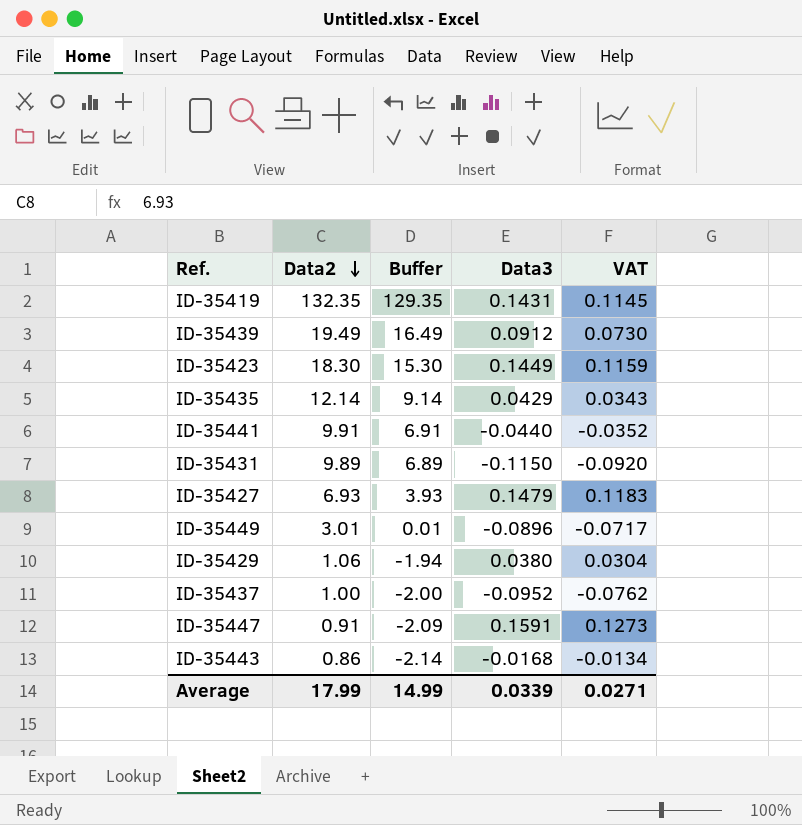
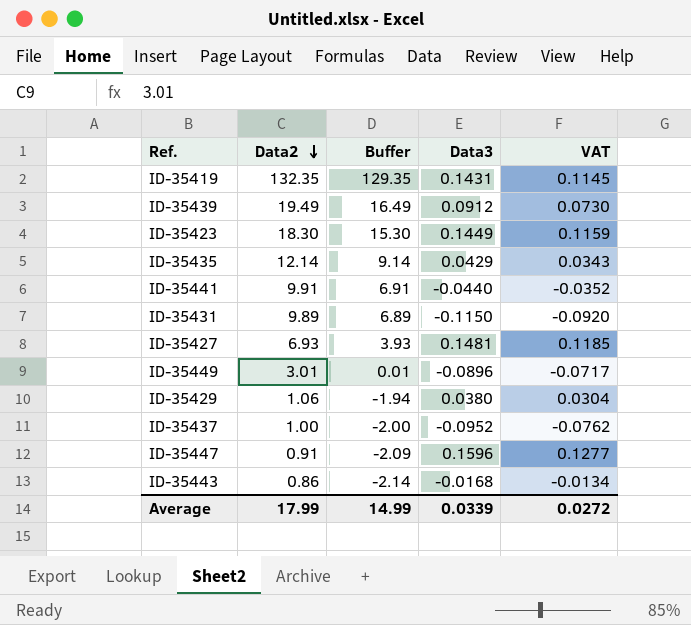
ID-35427 | Data3: 0.1479 -> 0.1481
ID-35427 | VAT: 0.1183 -> 0.1185
ID-35447 | Data3: 0.1591 -> 0.1596
ID-35447 | VAT: 0.1273 -> 0.1277
Average | VAT: 0.0271 -> 0.0272

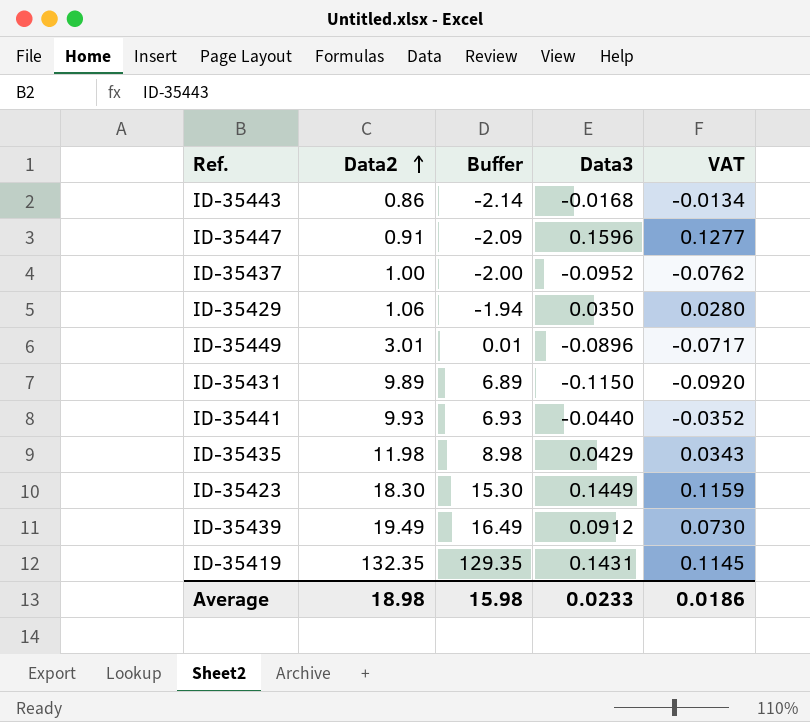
row order: Data2 descending -> Data2 ascending
row ID-35427: 6.93 | 3.93 | 0.1481 | 0.1185 -> none
ID-35429 | Data3: 0.0380 -> 0.0350
ID-35429 | VAT: 0.0304 -> 0.0280
ID-35441 | Data2: 9.91 -> 9.93
ID-35441 | Buffer: 6.91 -> 6.93
ID-35435 | Data2: 12.14 -> 11.98
ID-35435 | Buffer: 9.14 -> 8.98
Average | Data2: 17.99 -> 18.98
Average | Buffer: 14.99 -> 15.98
Average | Data3: 0.0339 -> 0.0233
Average | VAT: 0.0272 -> 0.0186

